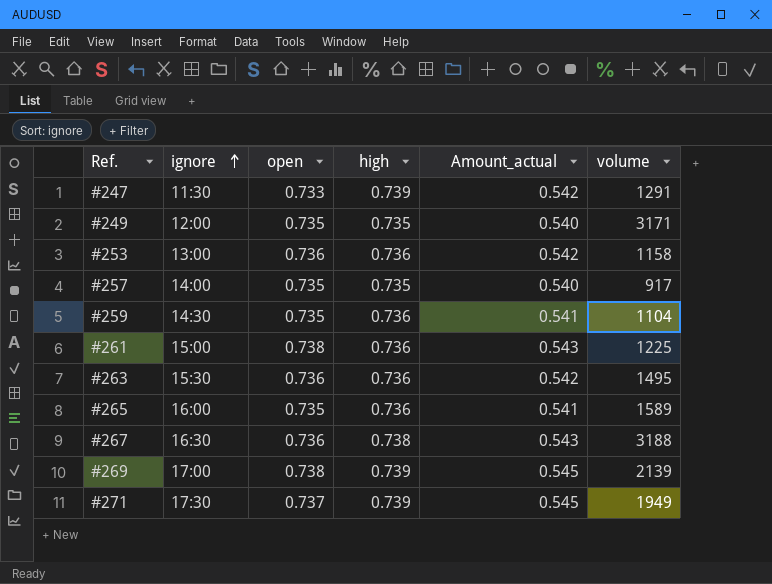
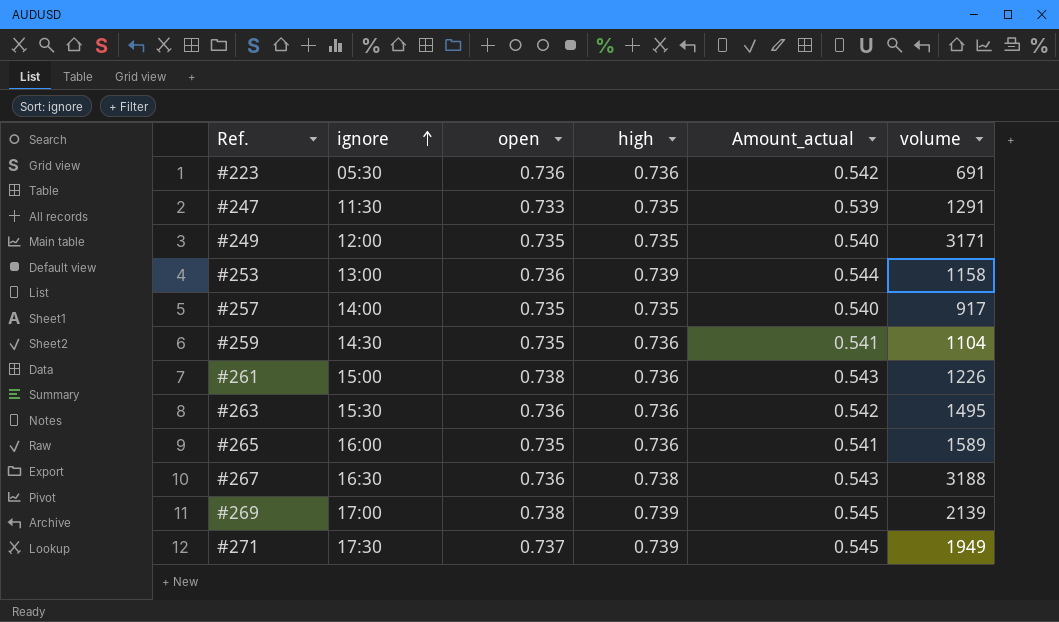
row #223: none -> 05:30 | 0.736 | 0.736 | 0.542 | 691
#247 | high: 0.739 -> 0.735
#247 | Amount_actual: 0.542 -> 0.539
#253 | high: 0.736 -> 0.739
#253 | Amount_actual: 0.542 -> 0.544
#261 | volume: 1225 -> 1226

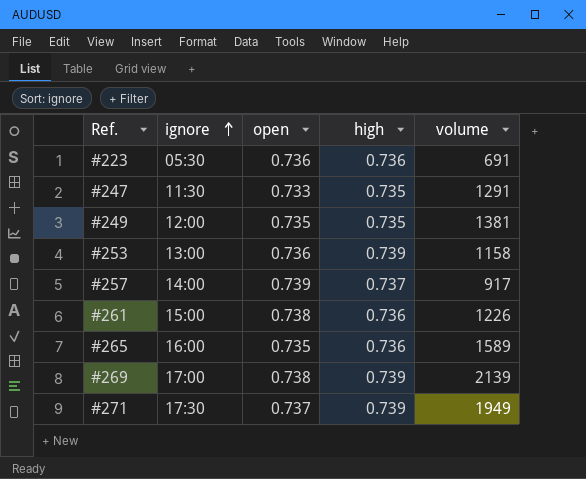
column Amount_actual | formula: [open] * [high] -> none
row #259: 14:30 | 0.735 | 0.736 | 0.541 | 1104 -> none
row #263: 15:30 | 0.736 | 0.736 | 0.542 | 1495 -> none
row #267: 16:30 | 0.736 | 0.738 | 0.543 | 3188 -> none
#249 | volume: 3171 -> 1381
#257 | open: 0.735 -> 0.739
#257 | high: 0.735 -> 0.737

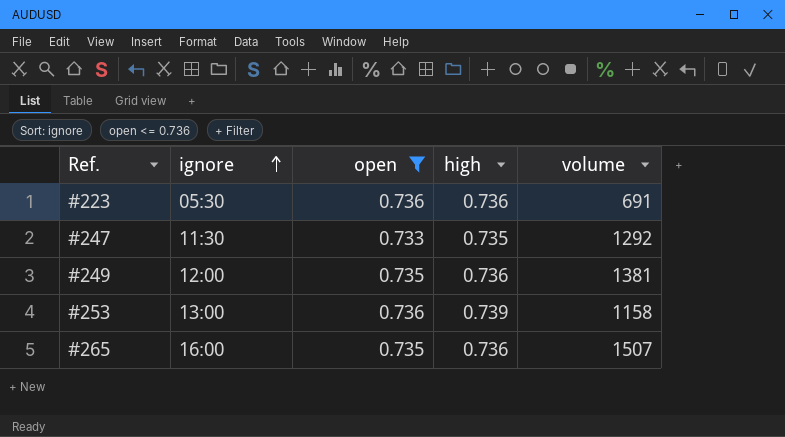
filter: none -> open <= 0.736
#247 | volume: 1291 -> 1292
#249 | high: 0.735 -> 0.736
#265 | volume: 1589 -> 1507

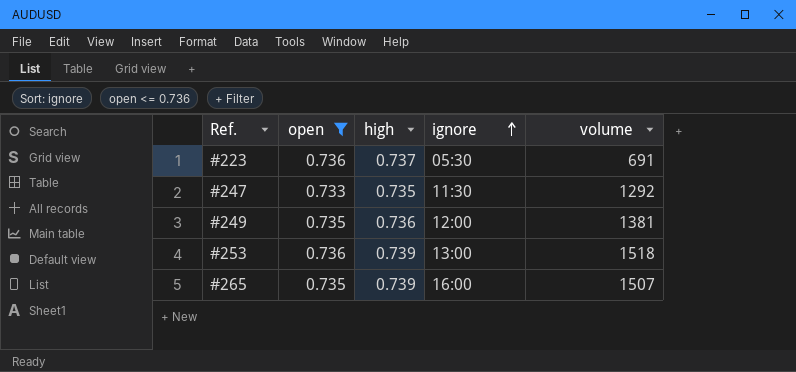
column ignore | position: 2 -> 4
#223 | high: 0.736 -> 0.737
#253 | volume: 1158 -> 1518
#265 | high: 0.736 -> 0.739

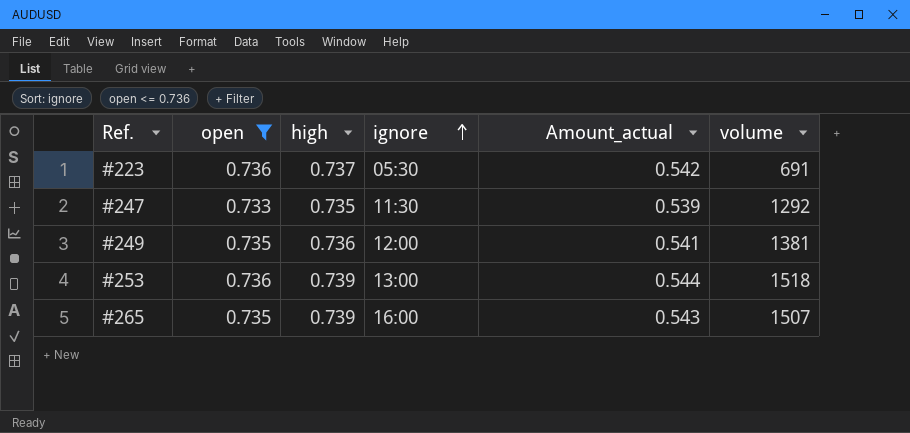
column Amount_actual | formula: none -> [open] * [high]

